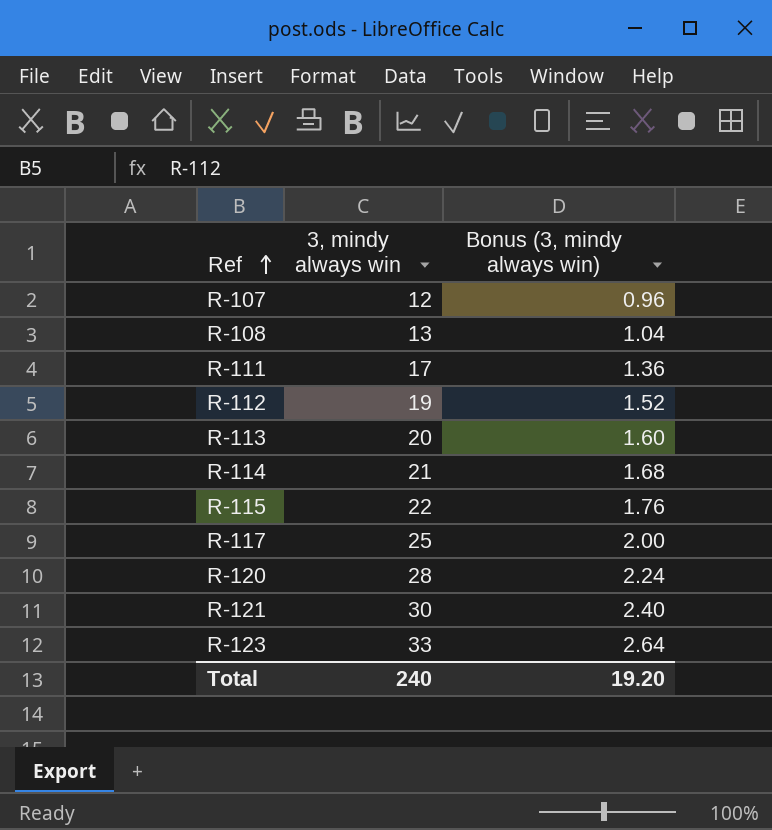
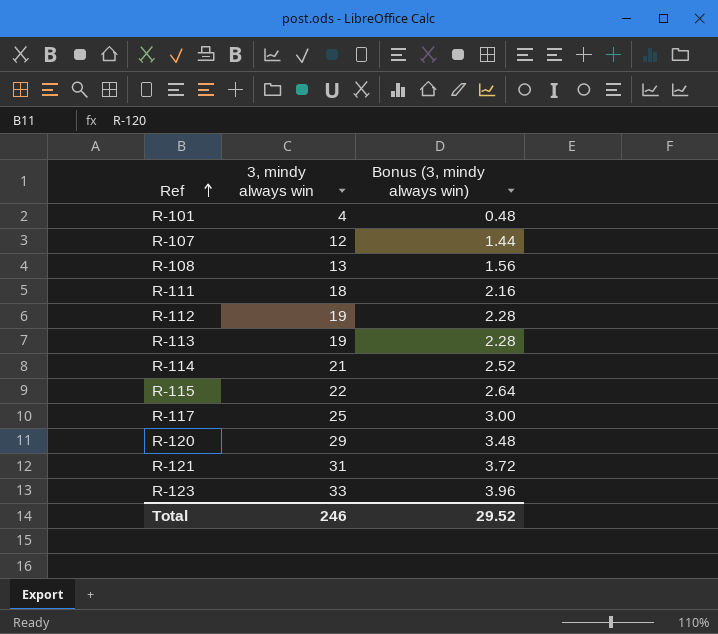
column Bonus (3, mindy always win) | formula: [3, mindy always win] * 0.08 -> [3, mindy always win] * 0.12
row R-101: none -> 4 | 0.48
R-111 | 3, mindy always win: 17 -> 18
R-113 | 3, mindy always win: 20 -> 19
R-120 | 3, mindy always win: 28 -> 29
R-121 | 3, mindy always win: 30 -> 31
Total | 3, mindy always win: 240 -> 246
Total | Bonus (3, mindy always win): 19.20 -> 29.52

